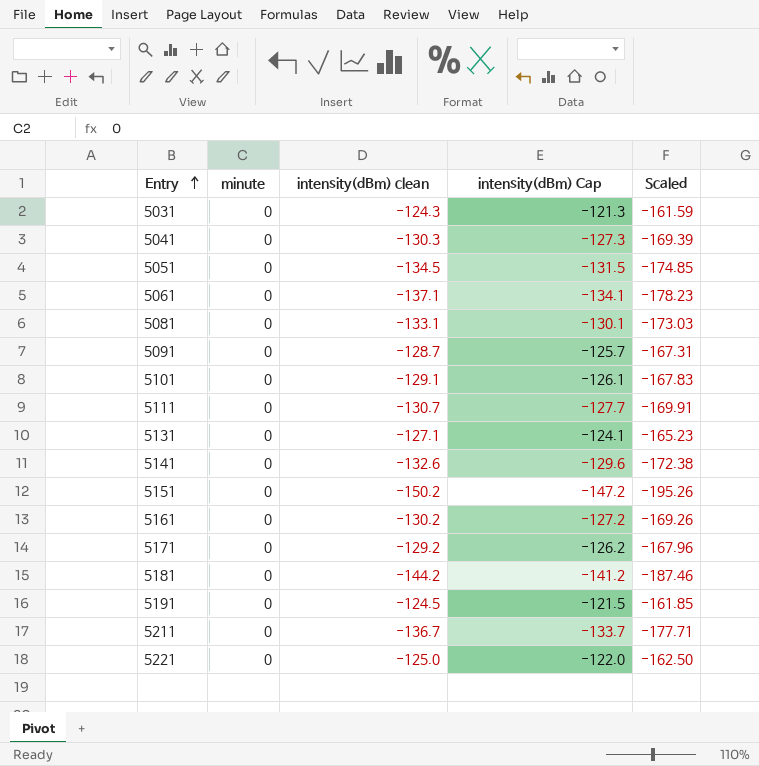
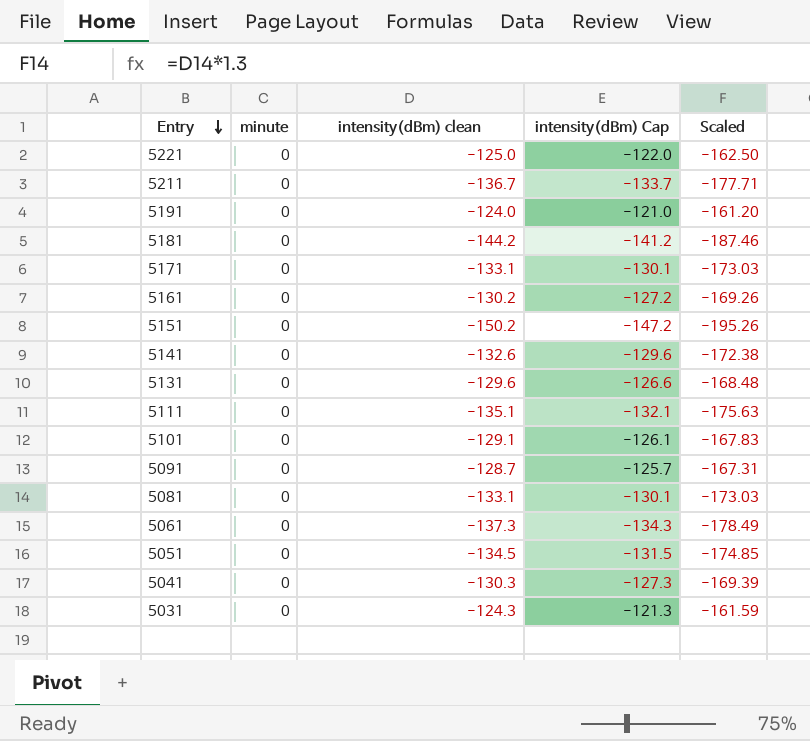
row order: Entry ascending -> Entry descending
5191 | intensity(dBm) clean: -124.5 -> -124.0
5191 | intensity(dBm) Cap: -121.5 -> -121.0
5191 | Scaled: -161.85 -> -161.20
5171 | intensity(dBm) clean: -129.2 -> -133.1
5171 | intensity(dBm) Cap: -126.2 -> -130.1
5171 | Scaled: -167.96 -> -173.03
5131 | intensity(dBm) clean: -127.1 -> -129.6
5131 | intensity(dBm) Cap: -124.1 -> -126.6
5131 | Scaled: -165.23 -> -168.48
5111 | intensity(dBm) clean: -130.7 -> -135.1
5111 | intensity(dBm) Cap: -127.7 -> -132.1
5111 | Scaled: -169.91 -> -175.63
5061 | intensity(dBm) clean: -137.1 -> -137.3
5061 | intensity(dBm) Cap: -134.1 -> -134.3
5061 | Scaled: -178.23 -> -178.49

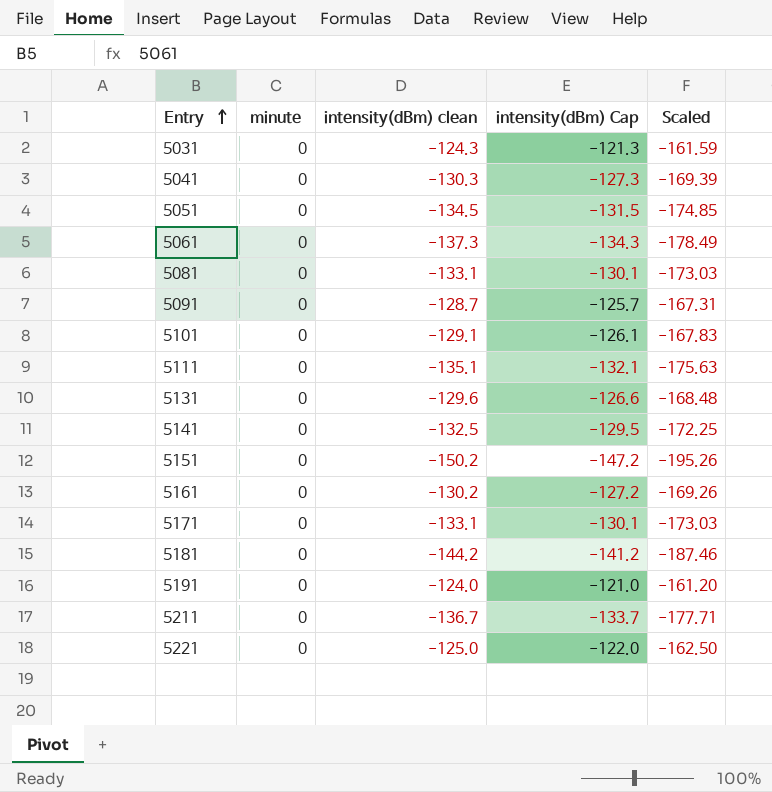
row order: Entry descending -> Entry ascending
5141 | intensity(dBm) clean: -132.6 -> -132.5
5141 | intensity(dBm) Cap: -129.6 -> -129.5
5141 | Scaled: -172.38 -> -172.25

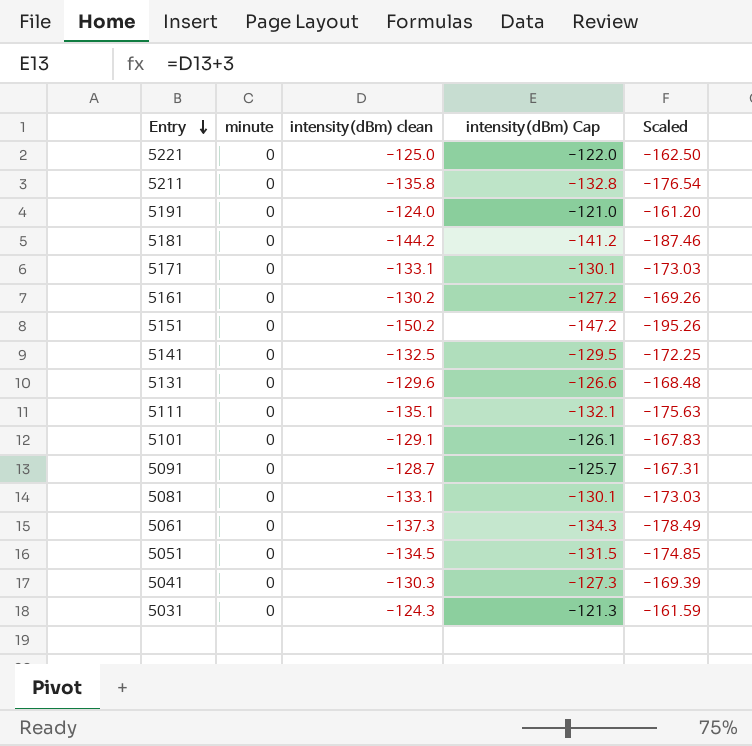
row order: Entry ascending -> Entry descending
5211 | intensity(dBm) clean: -136.7 -> -135.8
5211 | intensity(dBm) Cap: -133.7 -> -132.8
5211 | Scaled: -177.71 -> -176.54

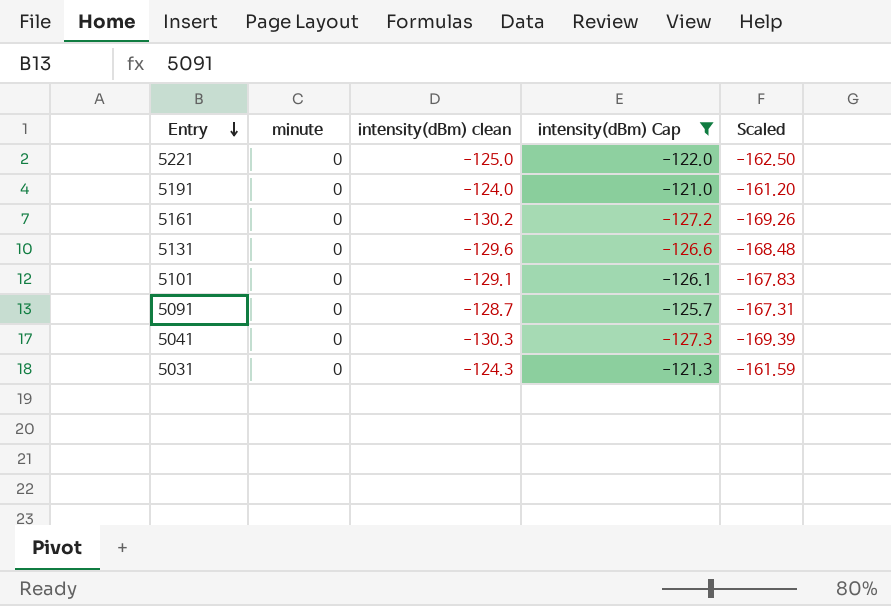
filter: none -> intensity(dBm) Cap >= -127.3

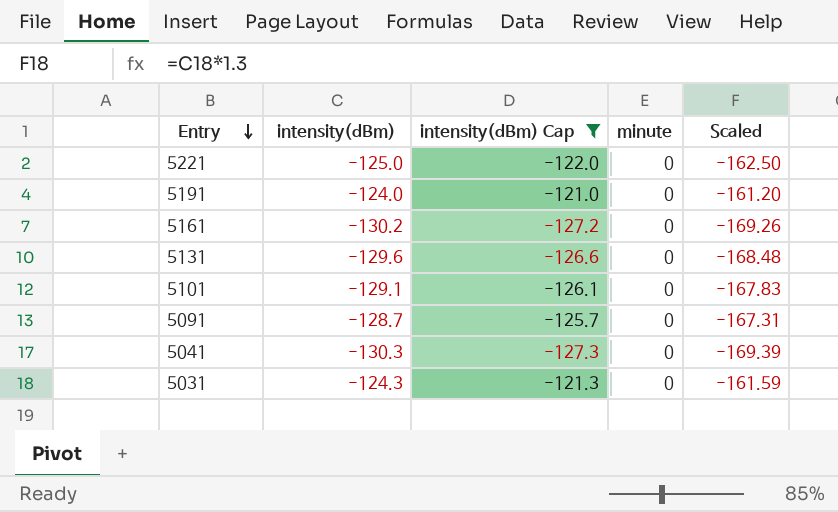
column name: intensity(dBm) clean -> intensity(dBm)
column minute | position: 2 -> 4

